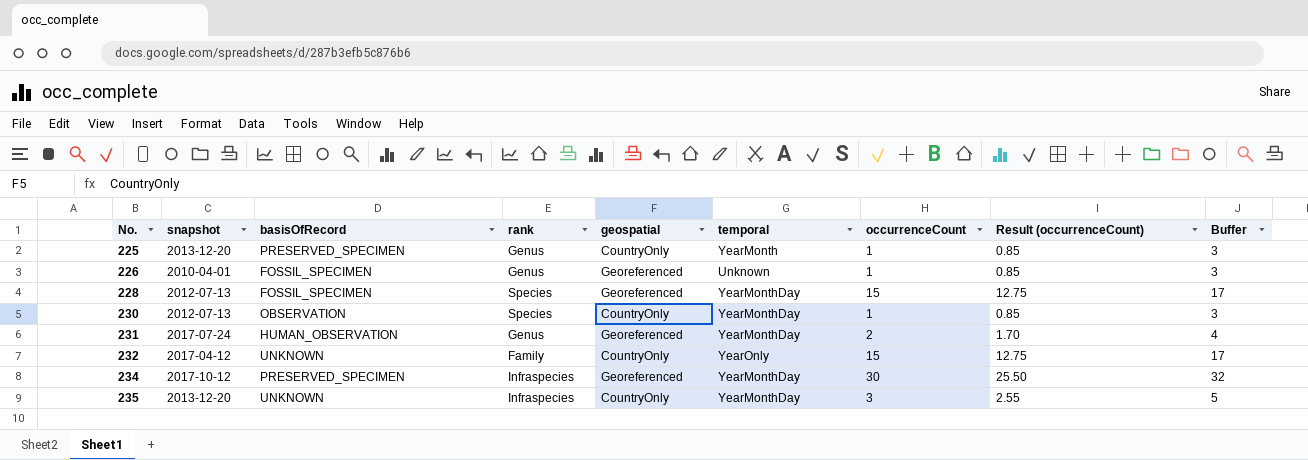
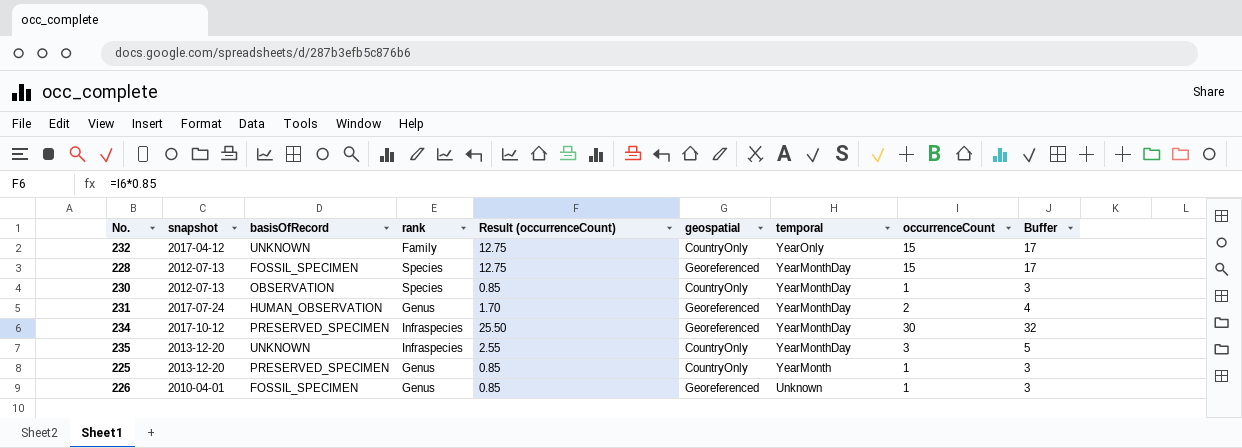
row order: No. ascending -> temporal descending
column Result (occurrenceCount) | position: 8 -> 5

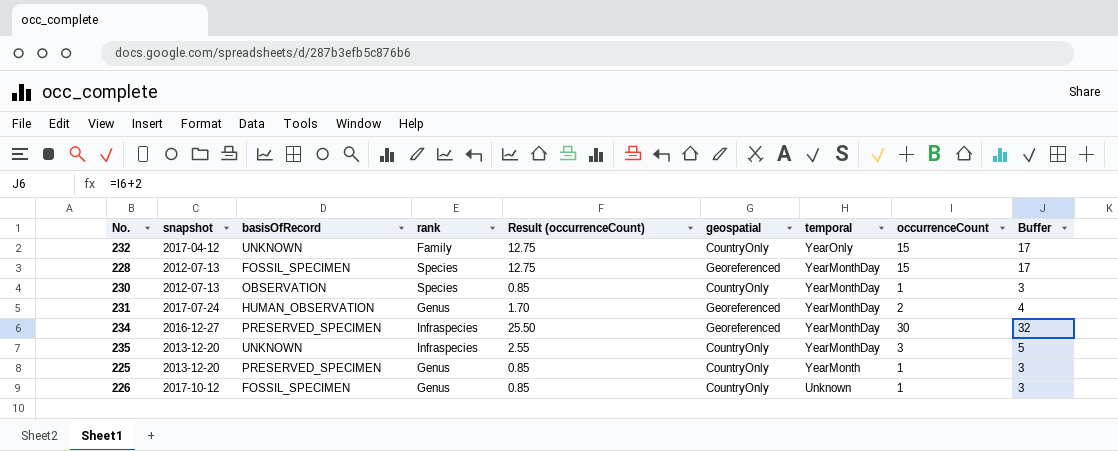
234 | snapshot: 2017-10-12 -> 2016-12-27
226 | snapshot: 2010-04-01 -> 2017-10-12
226 | geospatial: Georeferenced -> CountryOnly

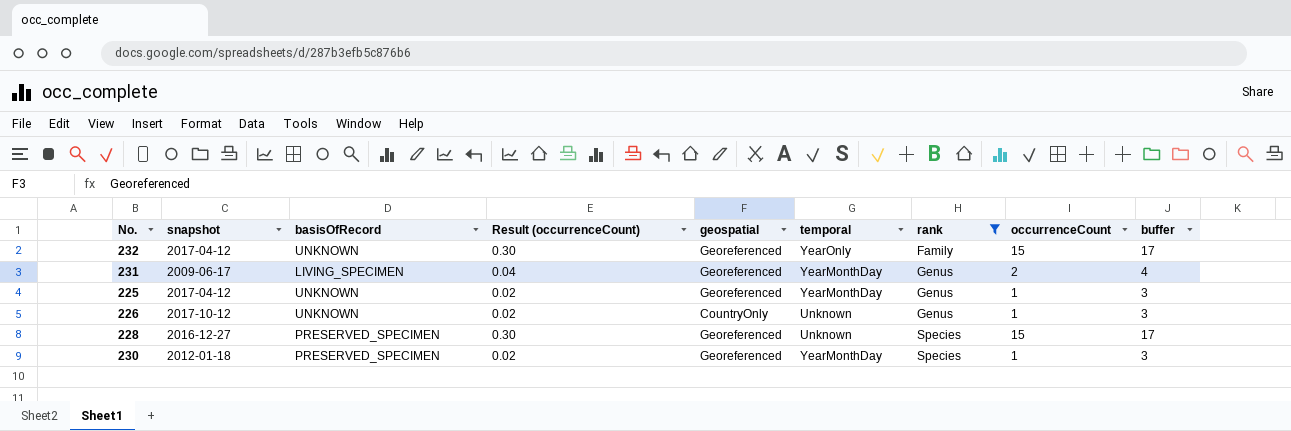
filter: none -> rank != Infraspecies
row order: temporal descending -> rank ascending
column Result (occurrenceCount) | formula: [occurrenceCount] * 0.85 -> [occurrenceCount] * 0.02
column rank | position: 4 -> 7
column name: Buffer -> buffer
232 | geospatial: CountryOnly -> Georeferenced
231 | snapshot: 2017-07-24 -> 2009-06-17
231 | basisOfRecord: HUMAN_OBSERVATION -> LIVING_SPECIMEN
225 | snapshot: 2013-12-20 -> 2017-04-12
225 | basisOfRecord: PRESERVED_SPECIMEN -> UNKNOWN
225 | geospatial: CountryOnly -> Georeferenced
225 | temporal: YearMonth -> YearMonthDay
226 | basisOfRecord: FOSSIL_SPECIMEN -> UNKNOWN
228 | snapshot: 2012-07-13 -> 2016-12-27
228 | basisOfRecord: FOSSIL_SPECIMEN -> PRESERVED_SPECIMEN
228 | temporal: YearMonthDay -> Unknown
230 | snapshot: 2012-07-13 -> 2012-01-18
230 | basisOfRecord: OBSERVATION -> PRESERVED_SPECIMEN
230 | geospatial: CountryOnly -> Georeferenced

